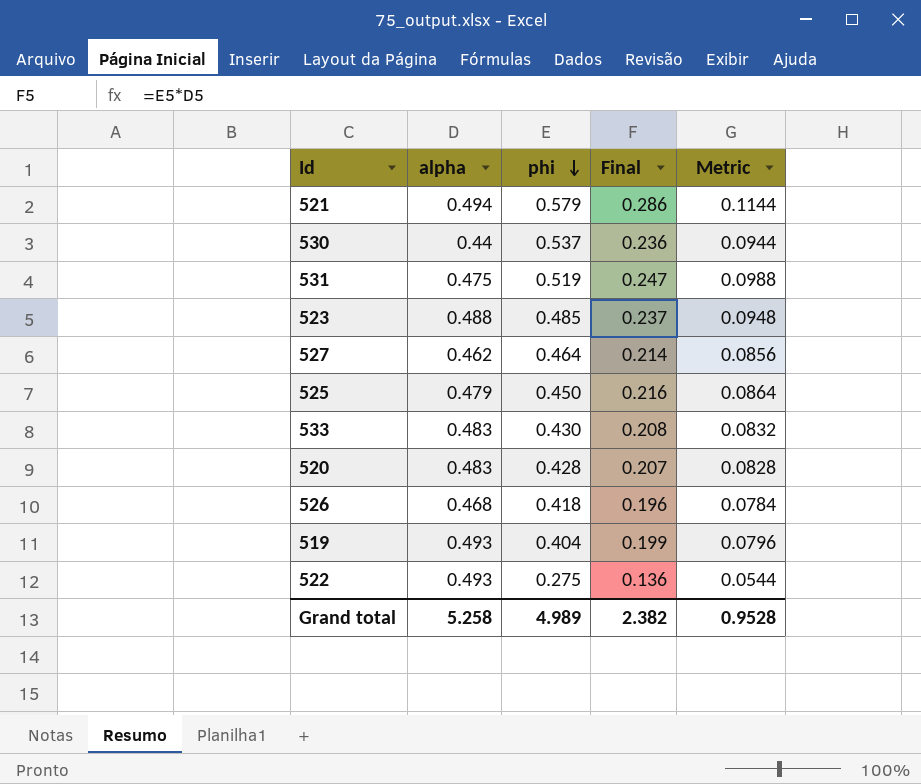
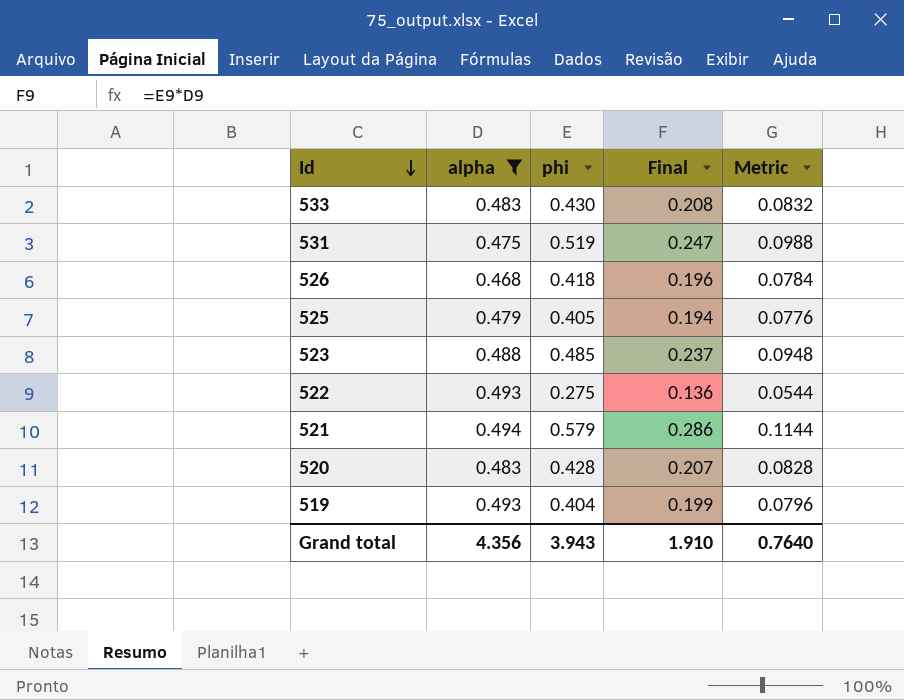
filter: none -> alpha >= 0.468
row order: phi descending -> Id descending
525 | phi: 0.450 -> 0.405
525 | Final: 0.216 -> 0.194
525 | Metric: 0.0864 -> 0.0776
Grand total | alpha: 5.258 -> 4.356
Grand total | phi: 4.989 -> 3.943
Grand total | Final: 2.382 -> 1.910
Grand total | Metric: 0.9528 -> 0.7640

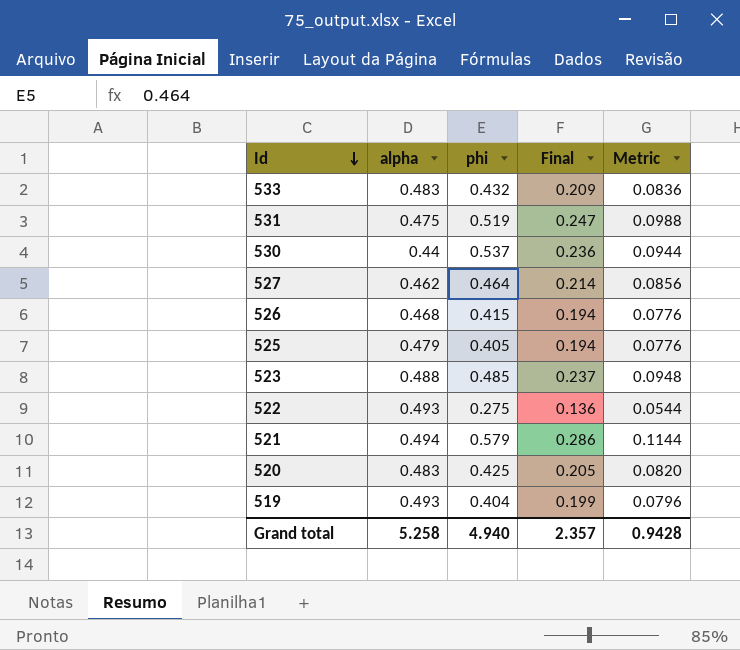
filter: alpha >= 0.468 -> none
533 | phi: 0.430 -> 0.432
533 | Final: 0.208 -> 0.209
533 | Metric: 0.0832 -> 0.0836
526 | phi: 0.418 -> 0.415
526 | Final: 0.196 -> 0.194
526 | Metric: 0.0784 -> 0.0776
520 | phi: 0.428 -> 0.425
520 | Final: 0.207 -> 0.205
520 | Metric: 0.0828 -> 0.0820
Grand total | alpha: 4.356 -> 5.258
Grand total | phi: 3.943 -> 4.940
Grand total | Final: 1.910 -> 2.357
Grand total | Metric: 0.7640 -> 0.9428

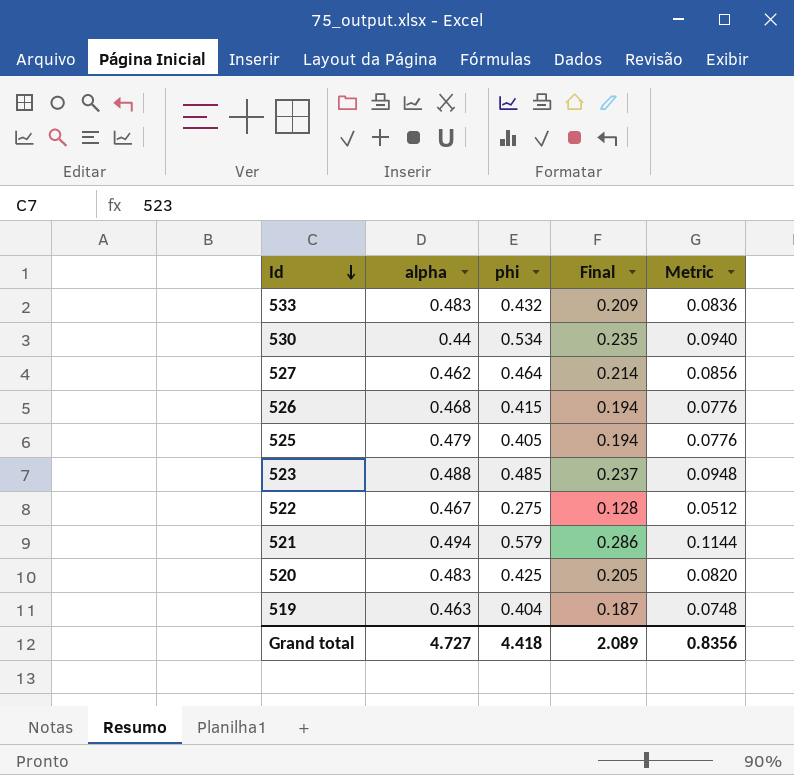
row 531: 0.475 | 0.519 | 0.247 | 0.0988 -> none
530 | phi: 0.537 -> 0.534
530 | Final: 0.236 -> 0.235
530 | Metric: 0.0944 -> 0.0940
522 | alpha: 0.493 -> 0.467
522 | Final: 0.136 -> 0.128
522 | Metric: 0.0544 -> 0.0512
519 | alpha: 0.493 -> 0.463
519 | Final: 0.199 -> 0.187
519 | Metric: 0.0796 -> 0.0748
Grand total | alpha: 5.258 -> 4.727
Grand total | phi: 4.940 -> 4.418
Grand total | Final: 2.357 -> 2.089
Grand total | Metric: 0.9428 -> 0.8356

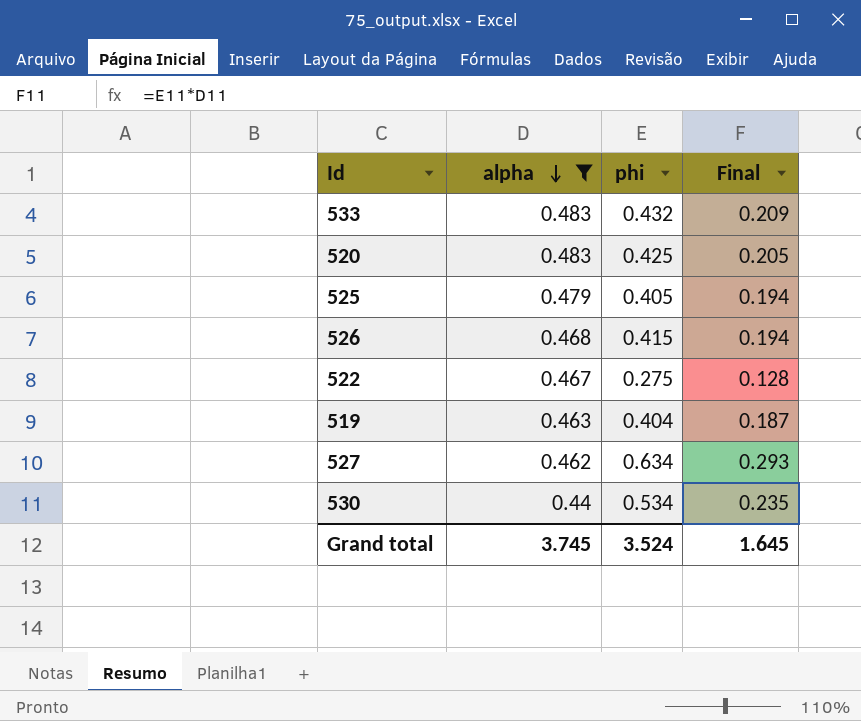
filter: none -> alpha <= 0.483
row order: Id descending -> alpha descending
column Metric | formula: [Final] * 0.4 -> none
527 | phi: 0.464 -> 0.634
527 | Final: 0.214 -> 0.293
Grand total | alpha: 4.727 -> 3.745
Grand total | phi: 4.418 -> 3.524
Grand total | Final: 2.089 -> 1.645

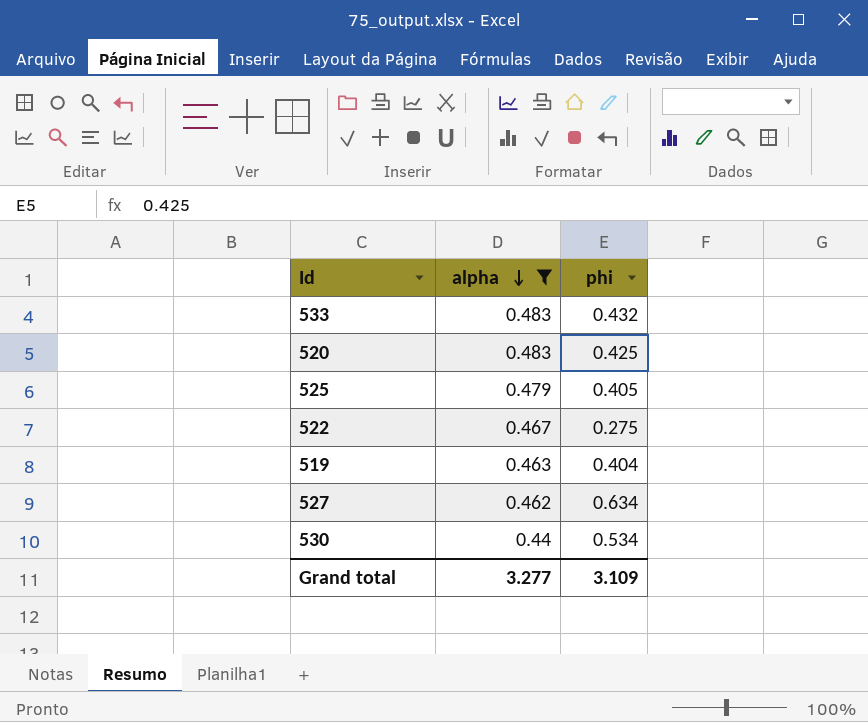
column Final | formula: [alpha] * [phi] -> none
row 526: 0.468 | 0.415 | 0.194 -> none
Grand total | alpha: 3.745 -> 3.277
Grand total | phi: 3.524 -> 3.109

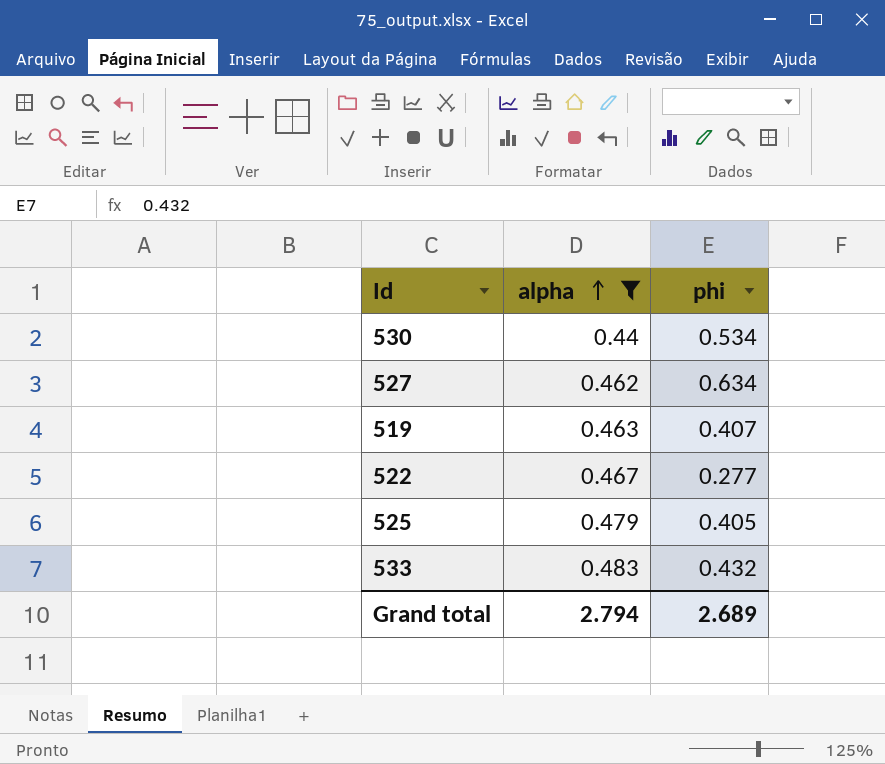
row order: alpha descending -> alpha ascending
row 520: 0.483 | 0.425 -> none
519 | phi: 0.404 -> 0.407
522 | phi: 0.275 -> 0.277
Grand total | alpha: 3.277 -> 2.794
Grand total | phi: 3.109 -> 2.689

